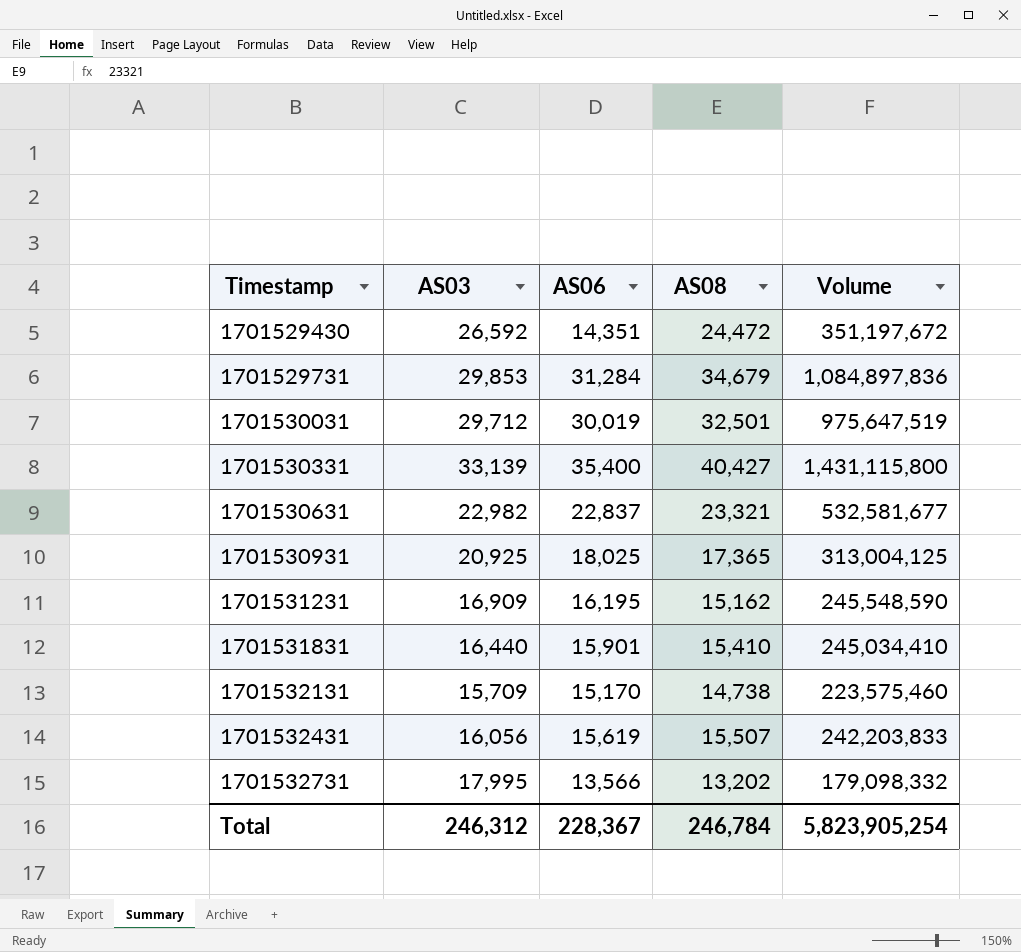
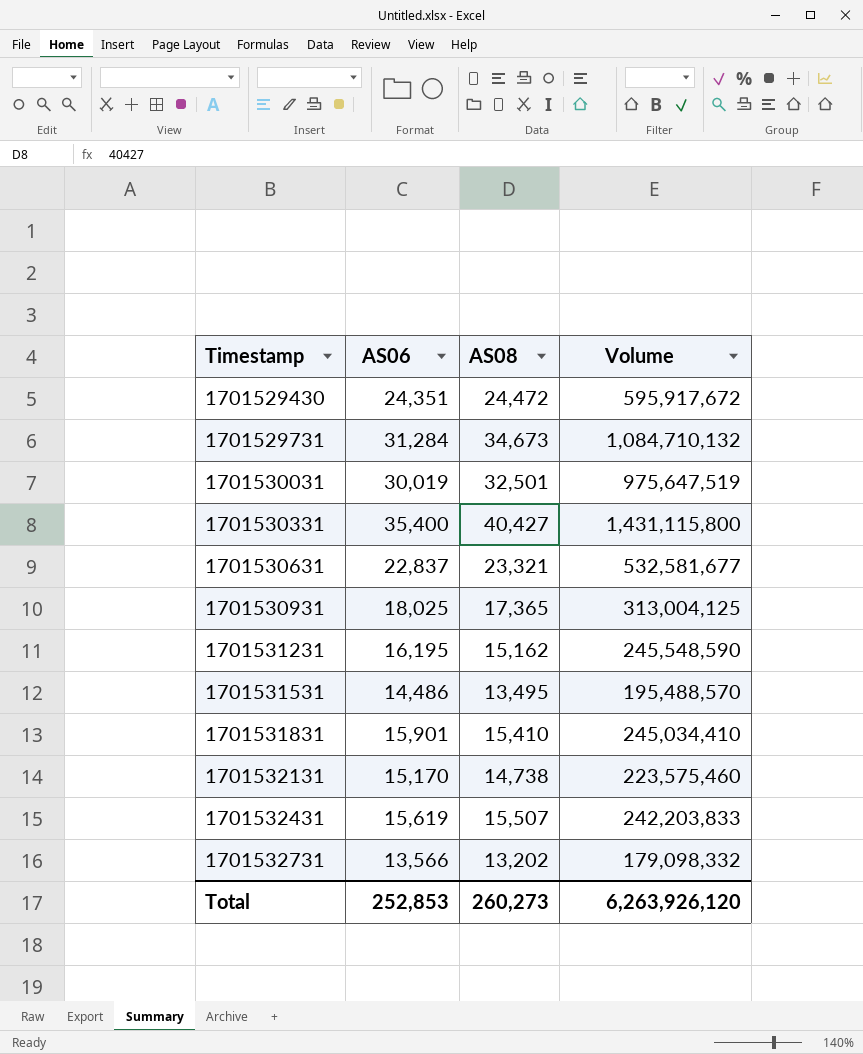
column AS03 | position: 2 -> none
1701529430 | AS06: 14,351 -> 24,351
1701529430 | Volume: 351,197,672 -> 595,917,672
1701529731 | AS08: 34,679 -> 34,673
1701529731 | Volume: 1,084,897,836 -> 1,084,710,132
row 1701531531: none -> 14,486 | 13,495 | 195,488,570
Total | AS06: 228,367 -> 252,853
Total | AS08: 246,784 -> 260,273
Total | Volume: 5,823,905,254 -> 6,263,926,120

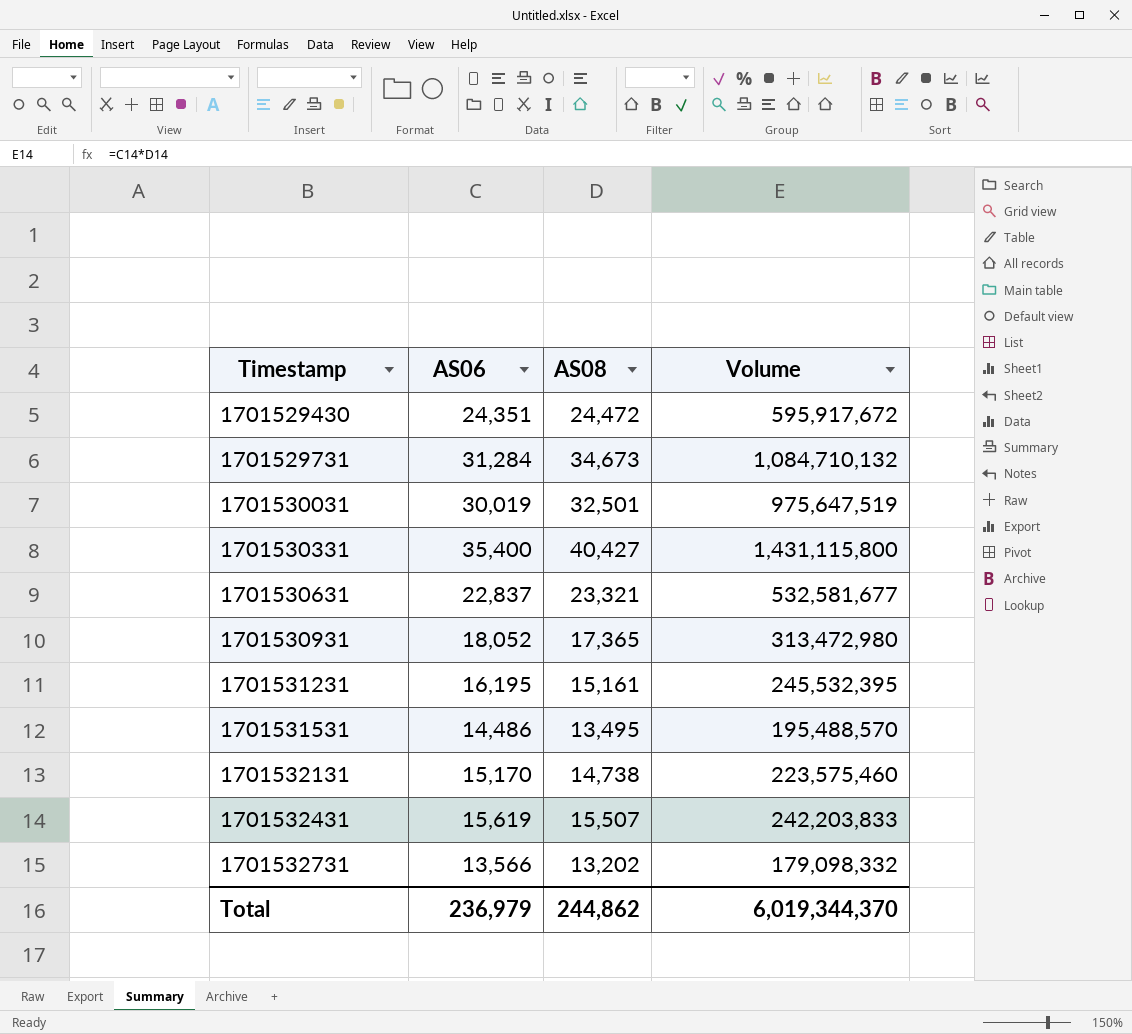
row 1701531831: 15,901 | 15,410 | 245,034,410 -> none
1701530931 | AS06: 18,025 -> 18,052
1701530931 | Volume: 313,004,125 -> 313,472,980
1701531231 | AS08: 15,162 -> 15,161
1701531231 | Volume: 245,548,590 -> 245,532,395
Total | AS06: 252,853 -> 236,979
Total | AS08: 260,273 -> 244,862
Total | Volume: 6,263,926,120 -> 6,019,344,370

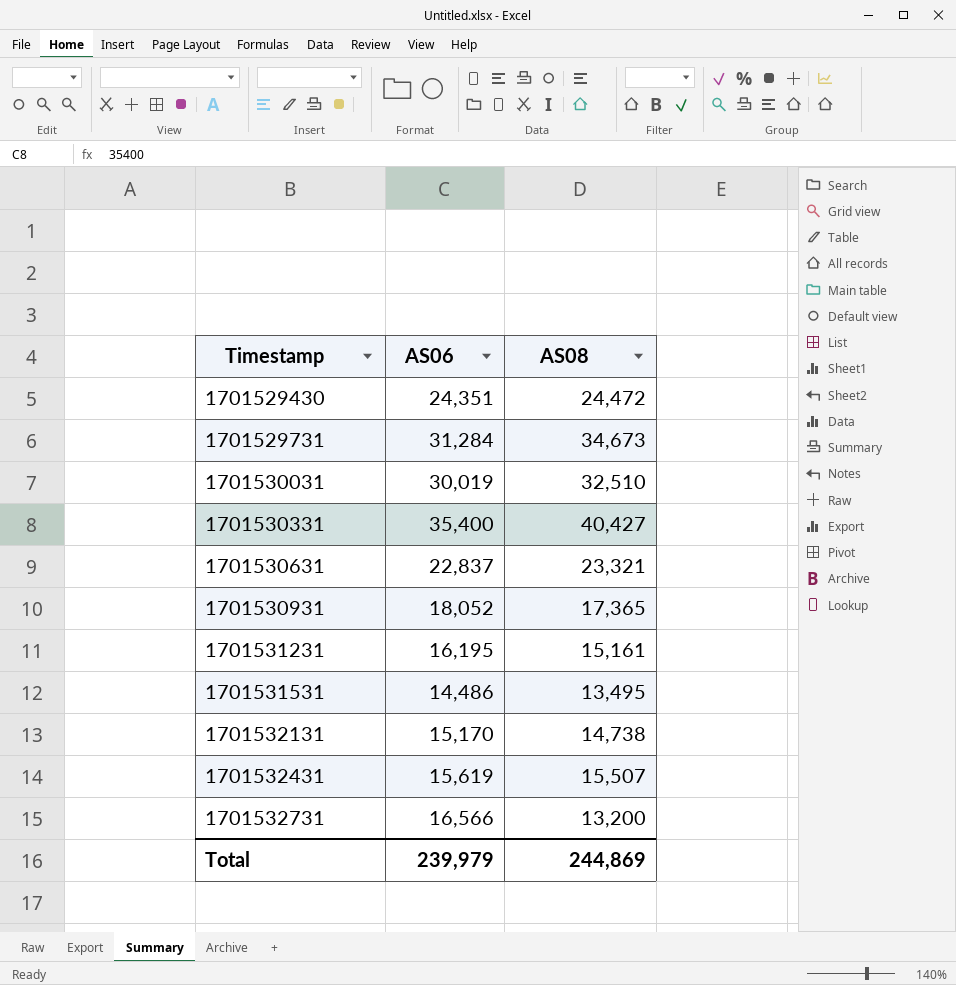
column Volume | formula: [AS06] * [AS08] -> none
1701530031 | AS08: 32,501 -> 32,510
1701532731 | AS06: 13,566 -> 16,566
1701532731 | AS08: 13,202 -> 13,200
Total | AS06: 236,979 -> 239,979
Total | AS08: 244,862 -> 244,869

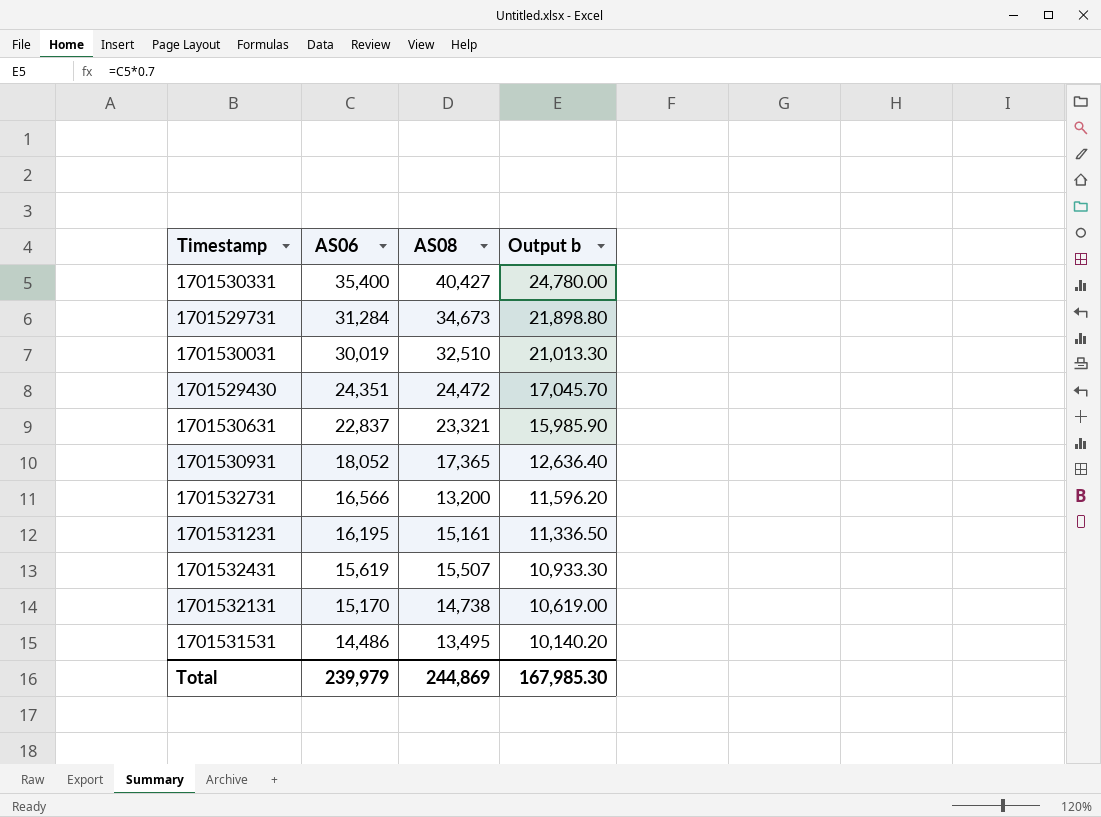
row order: Timestamp ascending -> AS06 descending
column Output b | formula: none -> [AS06] * 0.7

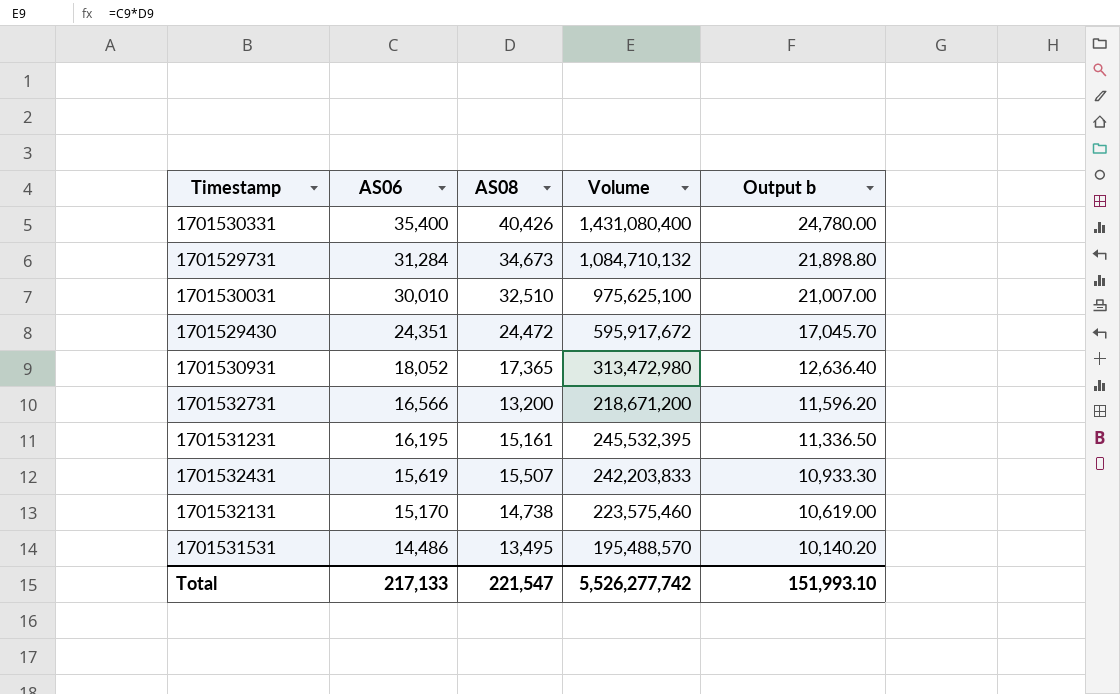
column Volume | formula: none -> [AS06] * [AS08]
row 1701530631: 22,837 | 23,321 | 15,985.90 -> none
1701530331 | AS08: 40,427 -> 40,426
1701530031 | AS06: 30,019 -> 30,010
1701530031 | Output b: 21,013.30 -> 21,007.00
Total | AS06: 239,979 -> 217,133
Total | AS08: 244,869 -> 221,547
Total | Output b: 167,985.30 -> 151,993.10

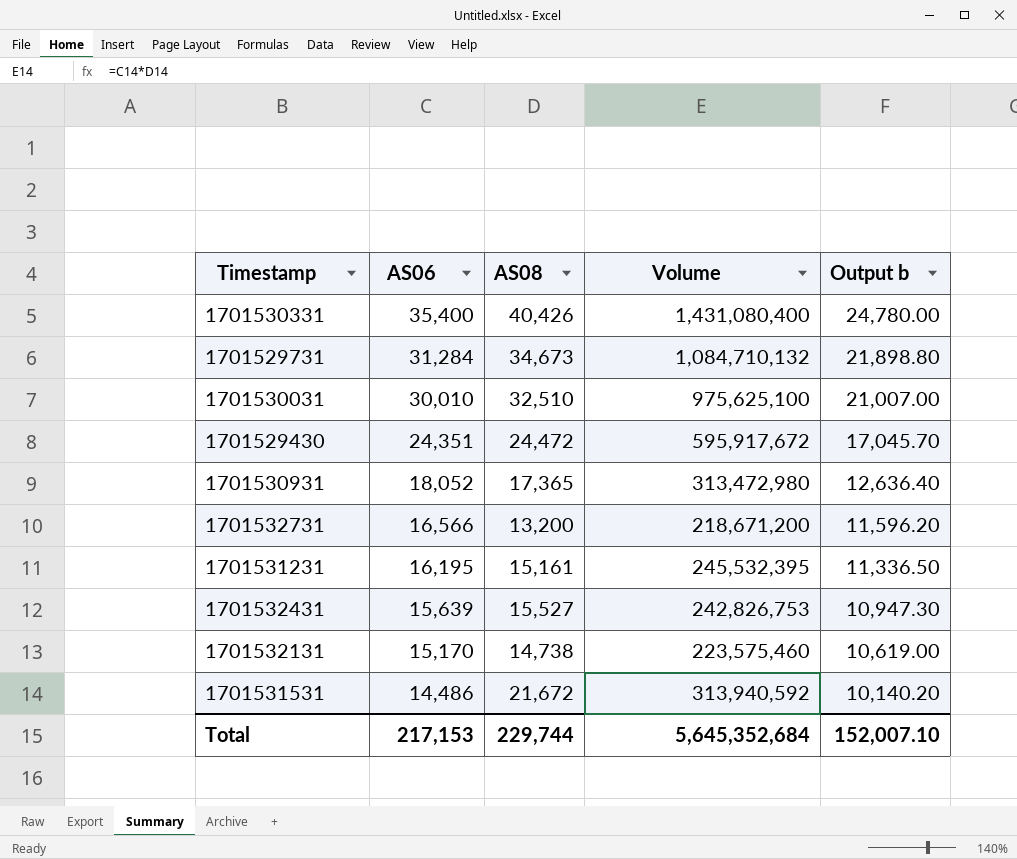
1701532431 | AS06: 15,619 -> 15,639
1701532431 | AS08: 15,507 -> 15,527
1701532431 | Volume: 242,203,833 -> 242,826,753
1701532431 | Output b: 10,933.30 -> 10,947.30
1701531531 | AS08: 13,495 -> 21,672
1701531531 | Volume: 195,488,570 -> 313,940,592
Total | AS06: 217,133 -> 217,153
Total | AS08: 221,547 -> 229,744
Total | Volume: 5,526,277,742 -> 5,645,352,684
Total | Output b: 151,993.10 -> 152,007.10

